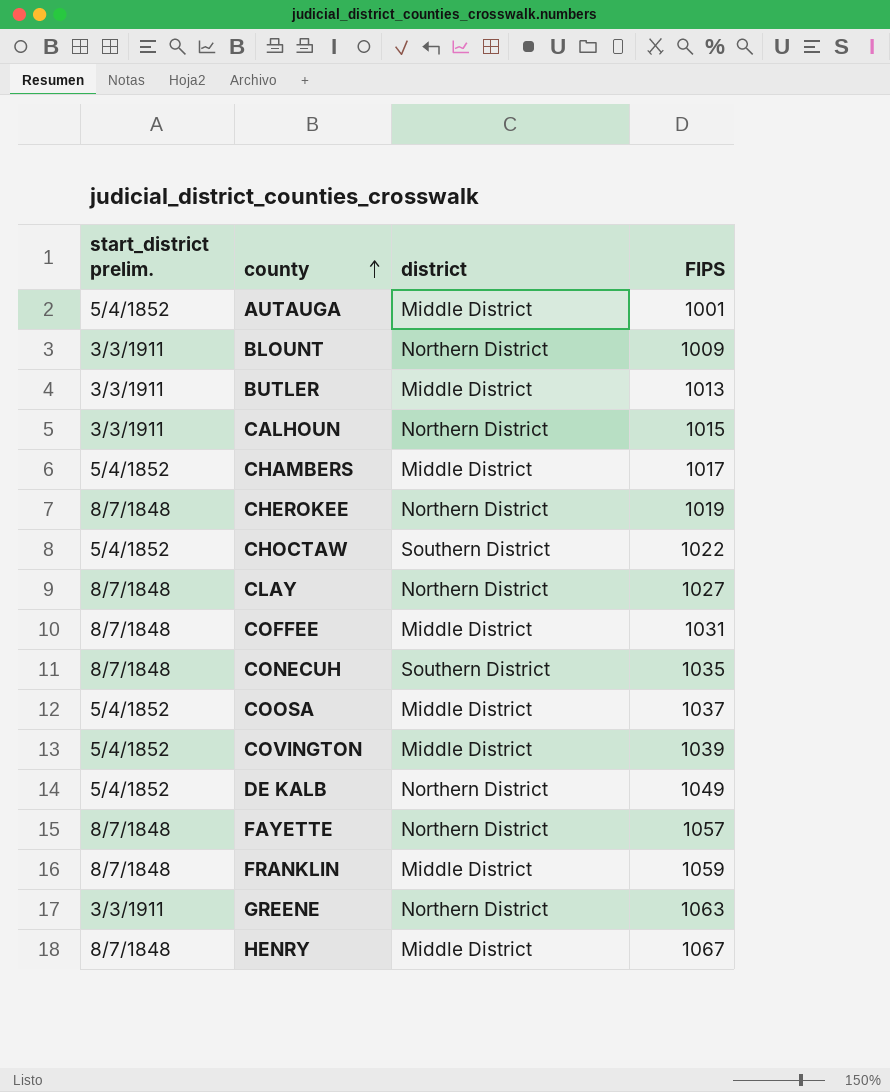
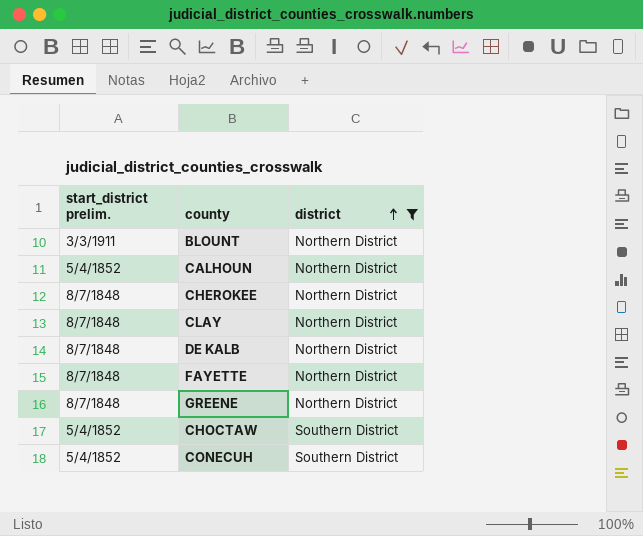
filter: none -> district != Middle District
row order: county ascending -> district ascending
column FIPS | position: 4 -> none
CALHOUN | start_district prelim.: 3/3/1911 -> 5/4/1852
DE KALB | start_district prelim.: 5/4/1852 -> 8/7/1848
GREENE | start_district prelim.: 3/3/1911 -> 8/7/1848
CONECUH | start_district prelim.: 8/7/1848 -> 5/4/1852

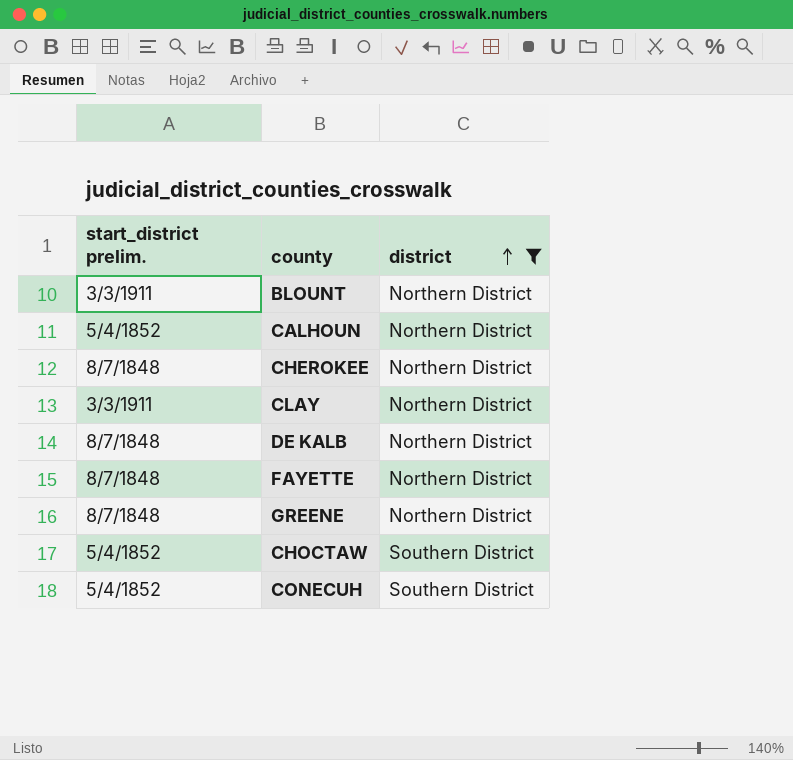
CLAY | start_district prelim.: 8/7/1848 -> 3/3/1911

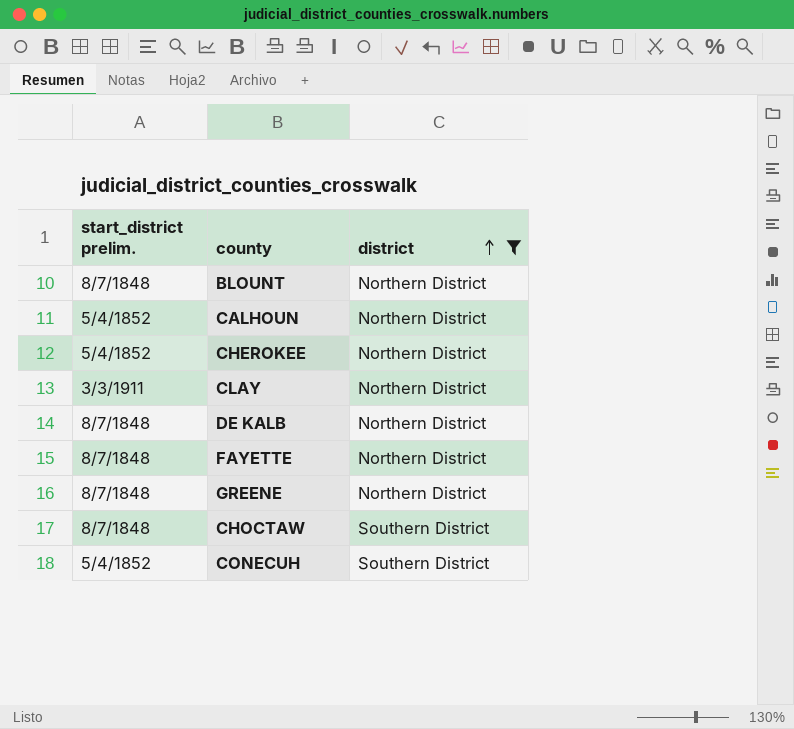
BLOUNT | start_district prelim.: 3/3/1911 -> 8/7/1848
CHEROKEE | start_district prelim.: 8/7/1848 -> 5/4/1852
CHOCTAW | start_district prelim.: 5/4/1852 -> 8/7/1848

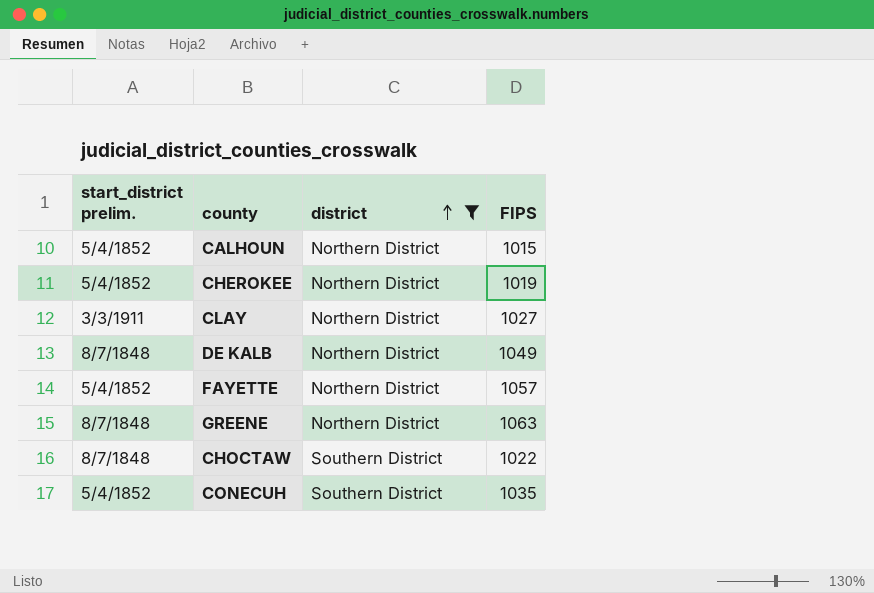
column FIPS | position: none -> 4
row BLOUNT: 8/7/1848 | Northern District -> none
FAYETTE | start_district prelim.: 8/7/1848 -> 5/4/1852

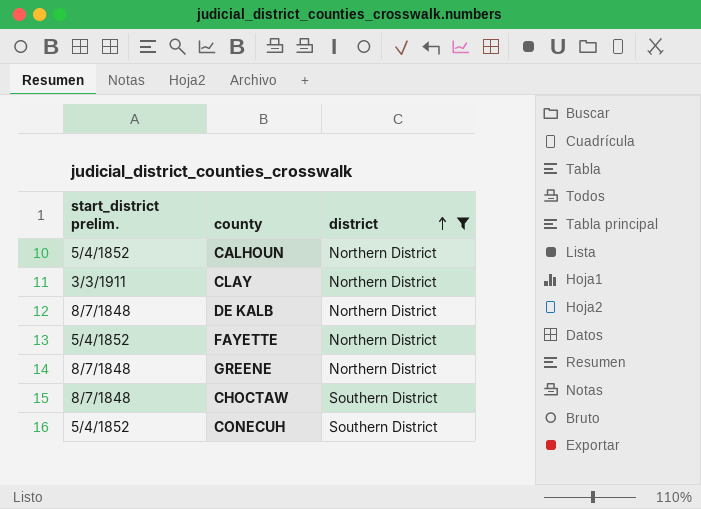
column FIPS | position: 4 -> none
row CHEROKEE: 5/4/1852 | Northern District | 1019 -> none

